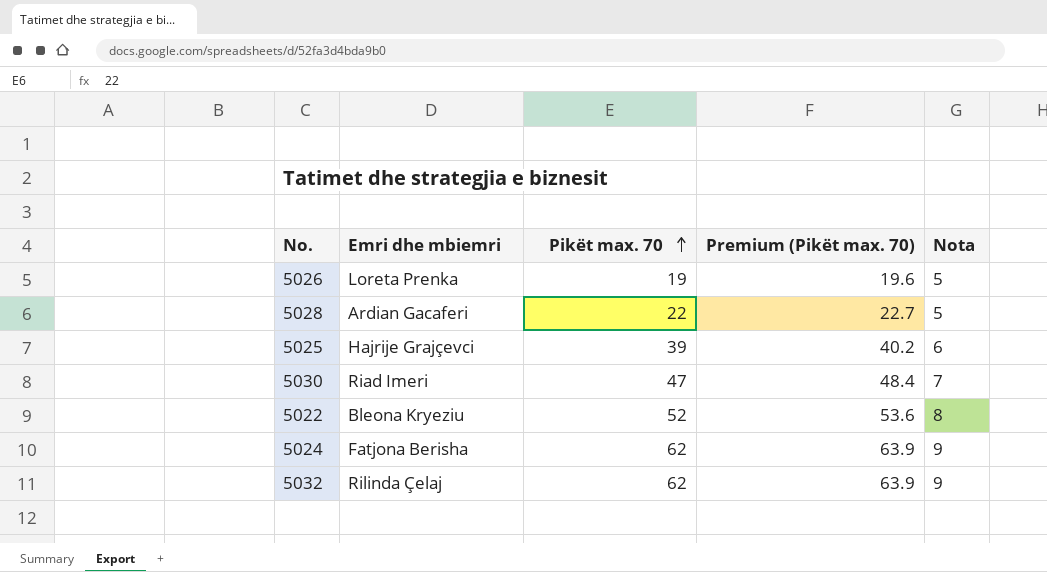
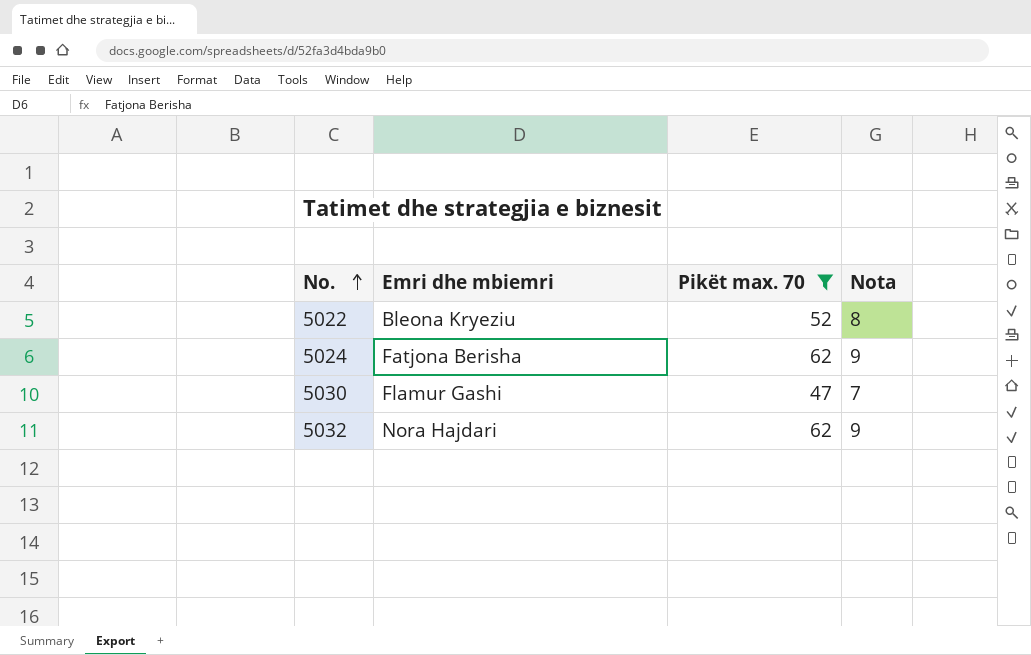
filter: none -> Pikët max. 70 >= 47
row order: Pikët max. 70 ascending -> No. ascending
column Premium (Pikët max. 70) | formula: [Pikët max. 70] * 1.03 -> none
5030 | Emri dhe mbiemri: Riad Imeri -> Flamur Gashi
5032 | Emri dhe mbiemri: Rilinda Çelaj -> Nora Hajdari

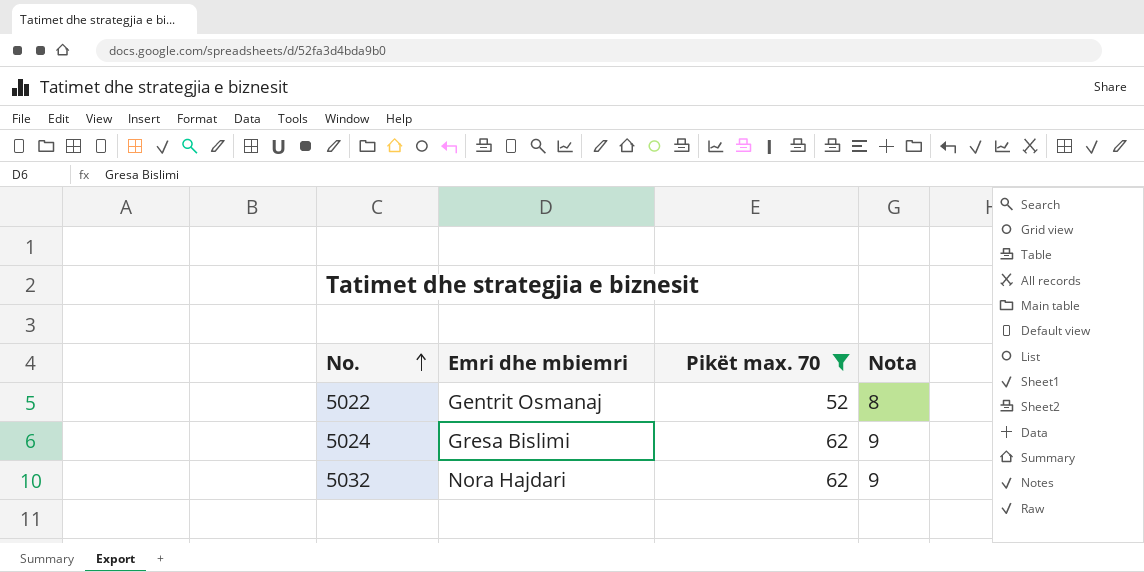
row 5030: Flamur Gashi | 47 | 7 -> none
5022 | Emri dhe mbiemri: Bleona Kryeziu -> Gentrit Osmanaj
5024 | Emri dhe mbiemri: Fatjona Berisha -> Gresa Bislimi

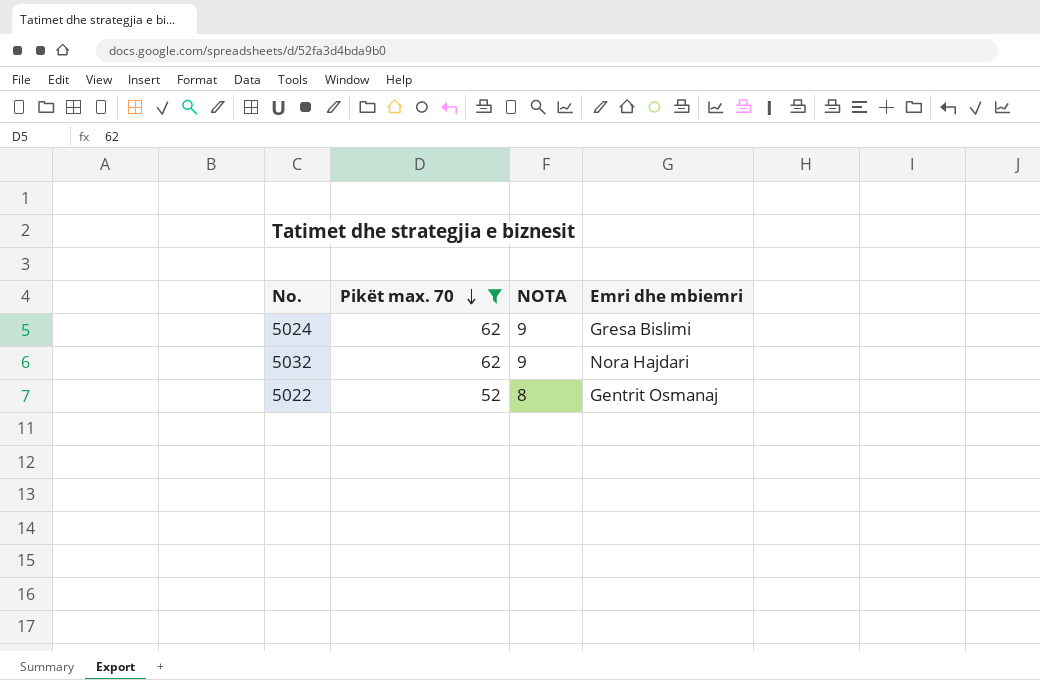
row order: No. ascending -> Pikët max. 70 descending
column name: Nota -> NOTA
column Emri dhe mbiemri | position: 2 -> 4

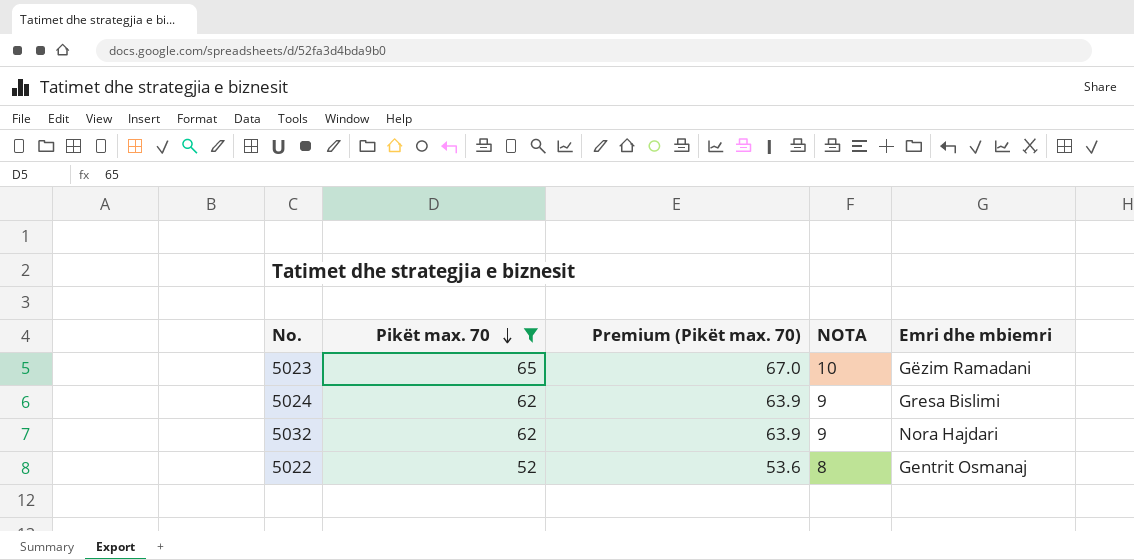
column Premium (Pikët max. 70) | formula: none -> [Pikët max. 70] * 1.03
row 5023: none -> 65 | 67.0 | 10 | Gëzim Ramadani

